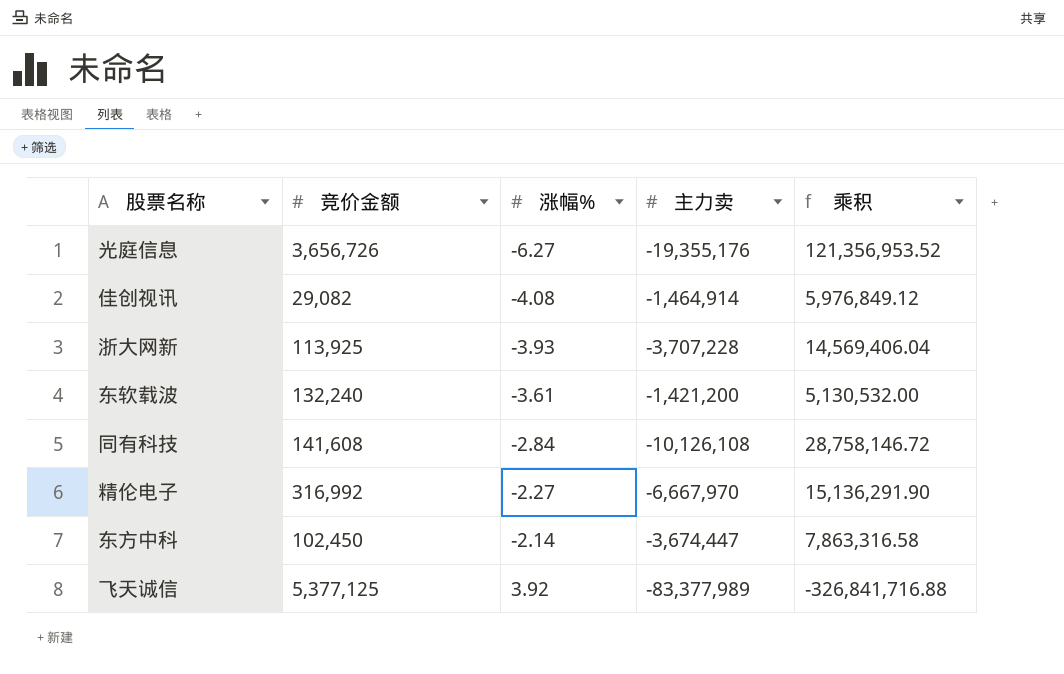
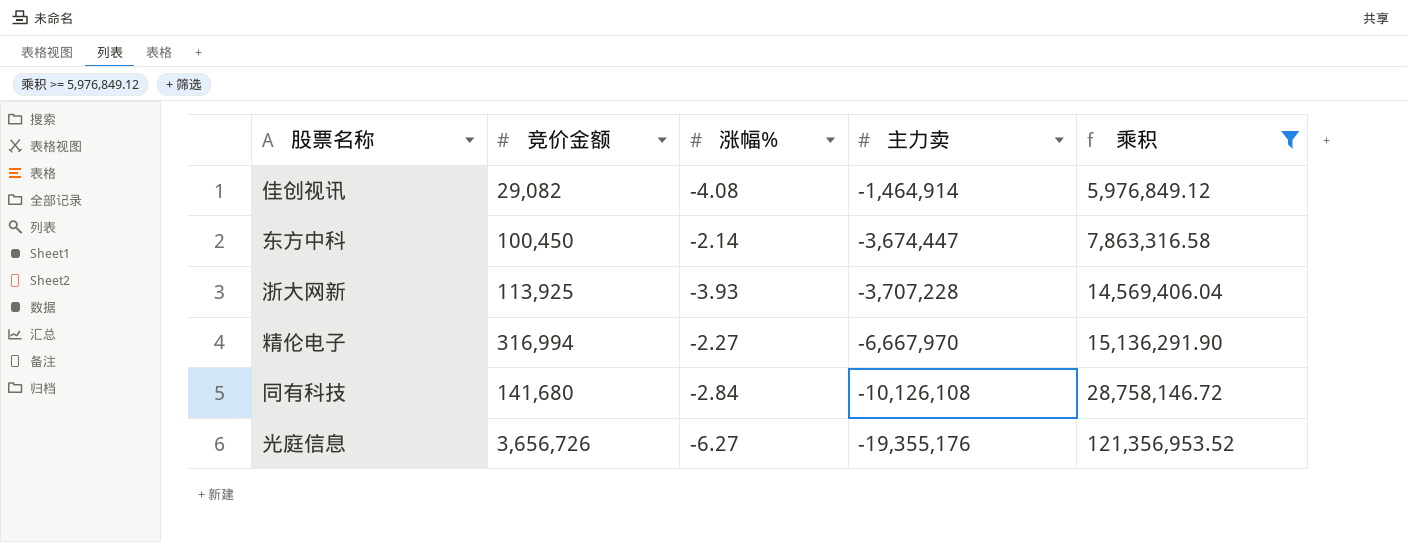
filter: none -> 乘积 >= 5,976,849.12
row order: 涨幅% ascending -> 主力卖 descending
东方中科 | 竞价金额: 102,450 -> 100,450
精伦电子 | 竞价金额: 316,992 -> 316,994
同有科技 | 竞价金额: 141,608 -> 141,680

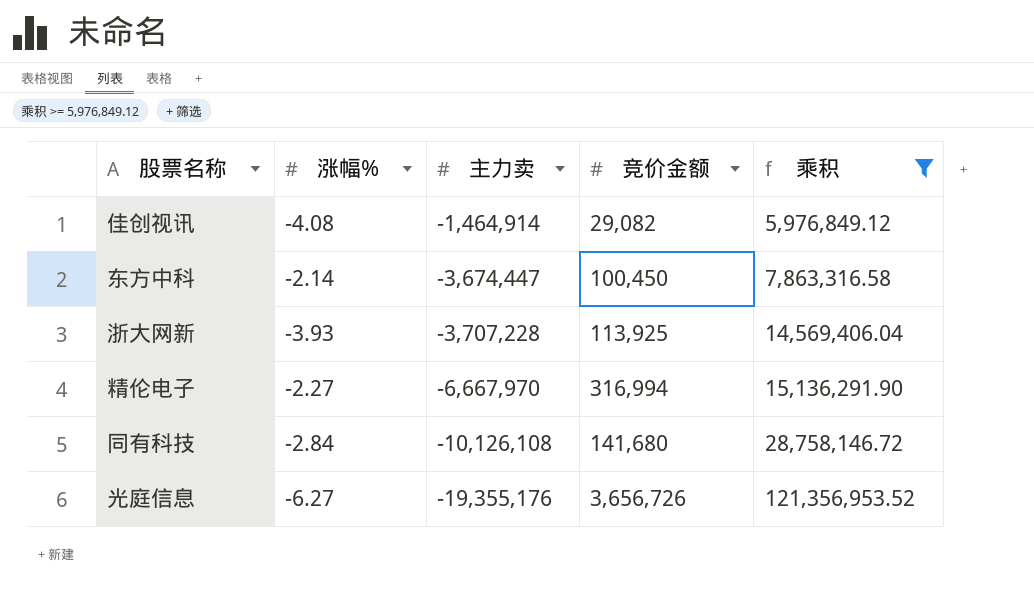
column 竞价金额 | position: 2 -> 4

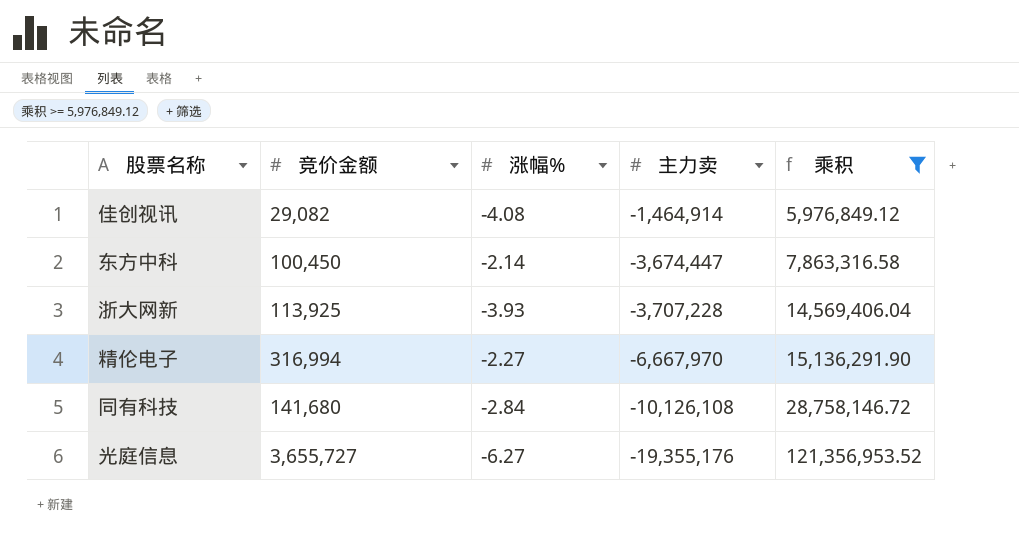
column 竞价金额 | position: 4 -> 2
光庭信息 | 竞价金额: 3,656,726 -> 3,655,727

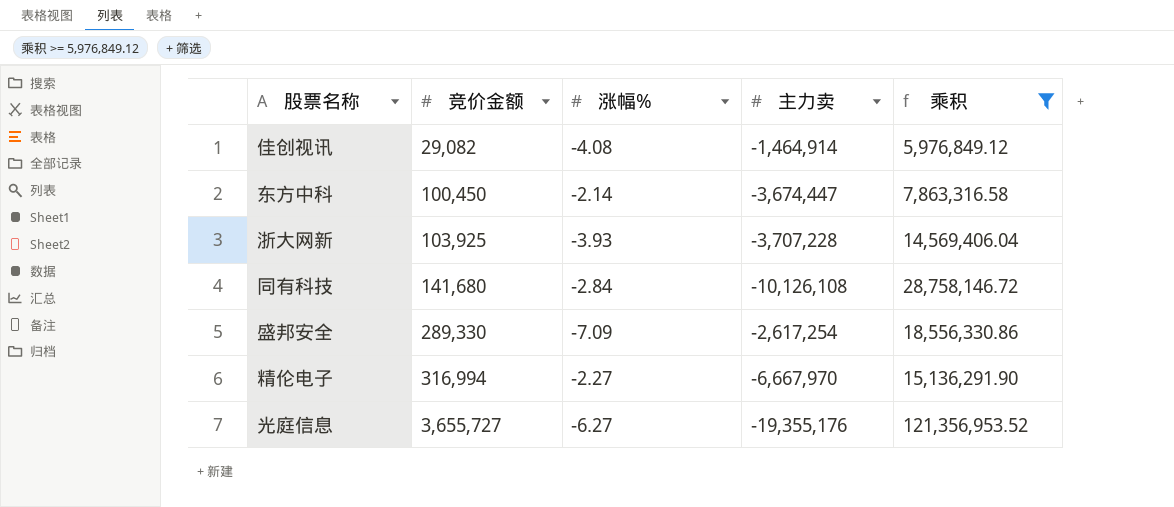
row order: 主力卖 descending -> 竞价金额 ascending
浙大网新 | 竞价金额: 113,925 -> 103,925
row 盛邦安全: none -> 289,330 | -7.09 | -2,617,254 | 18,556,330.86

